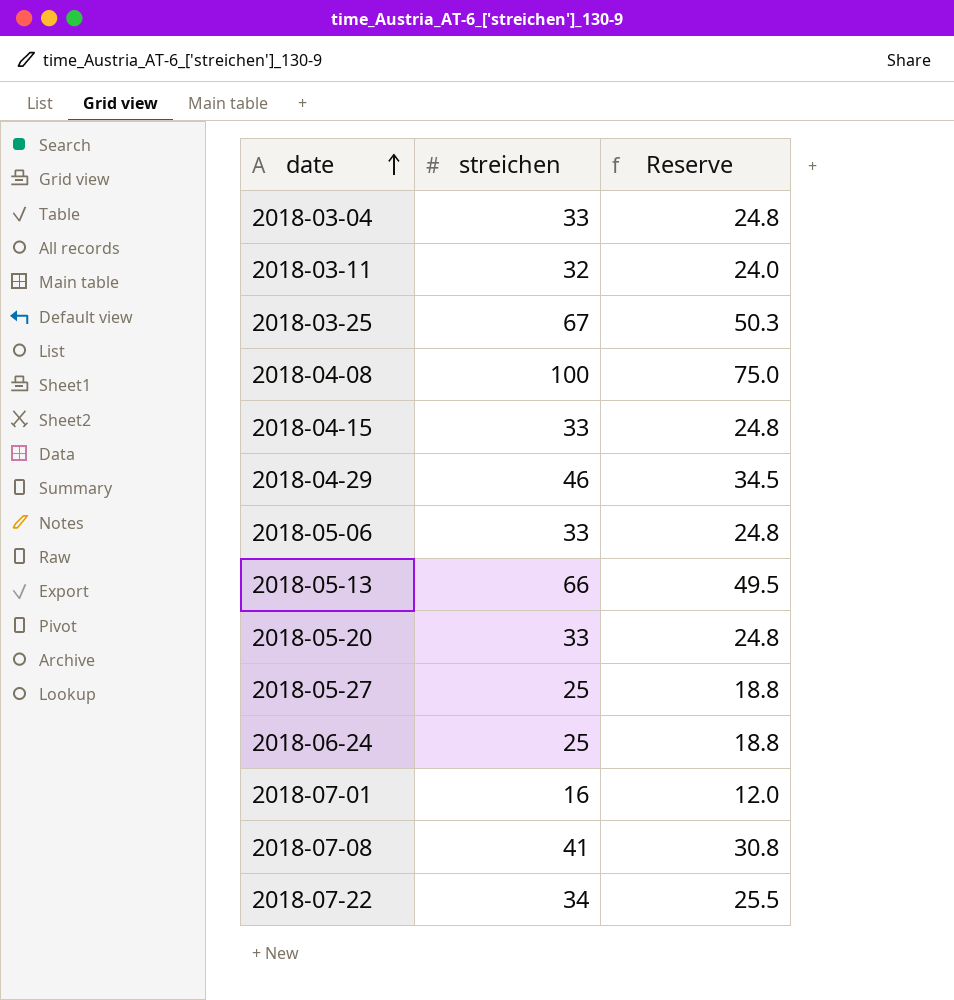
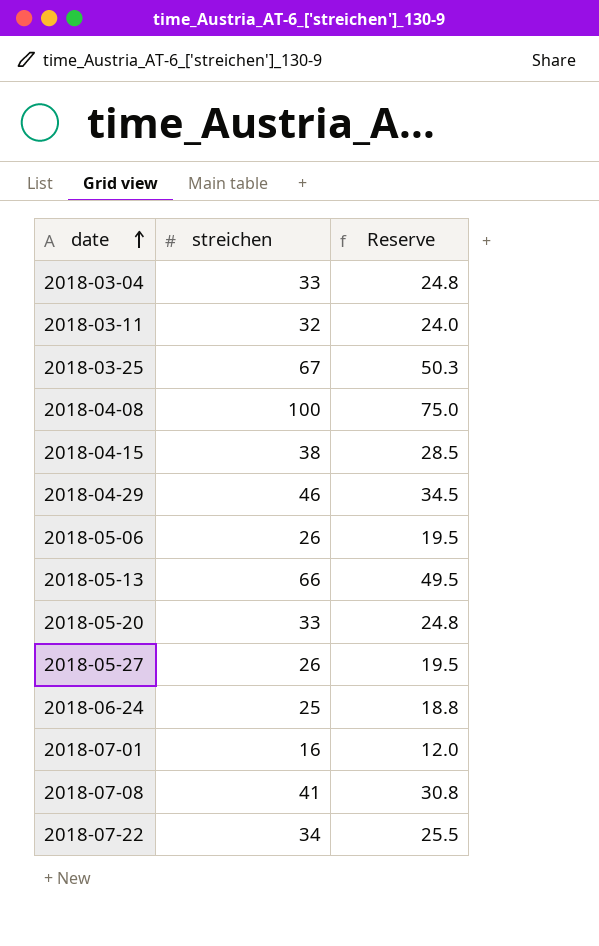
2018-04-15 | streichen: 33 -> 38
2018-04-15 | Reserve: 24.8 -> 28.5
2018-05-06 | streichen: 33 -> 26
2018-05-06 | Reserve: 24.8 -> 19.5
2018-05-27 | streichen: 25 -> 26
2018-05-27 | Reserve: 18.8 -> 19.5

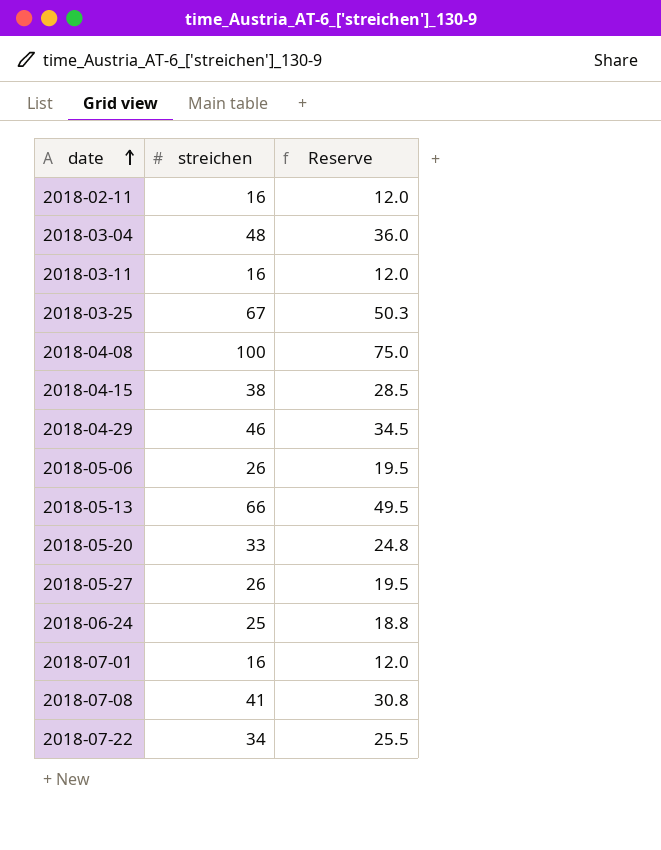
row 2018-02-11: none -> 16 | 12.0
2018-03-04 | streichen: 33 -> 48
2018-03-04 | Reserve: 24.8 -> 36.0
2018-03-11 | streichen: 32 -> 16
2018-03-11 | Reserve: 24.0 -> 12.0

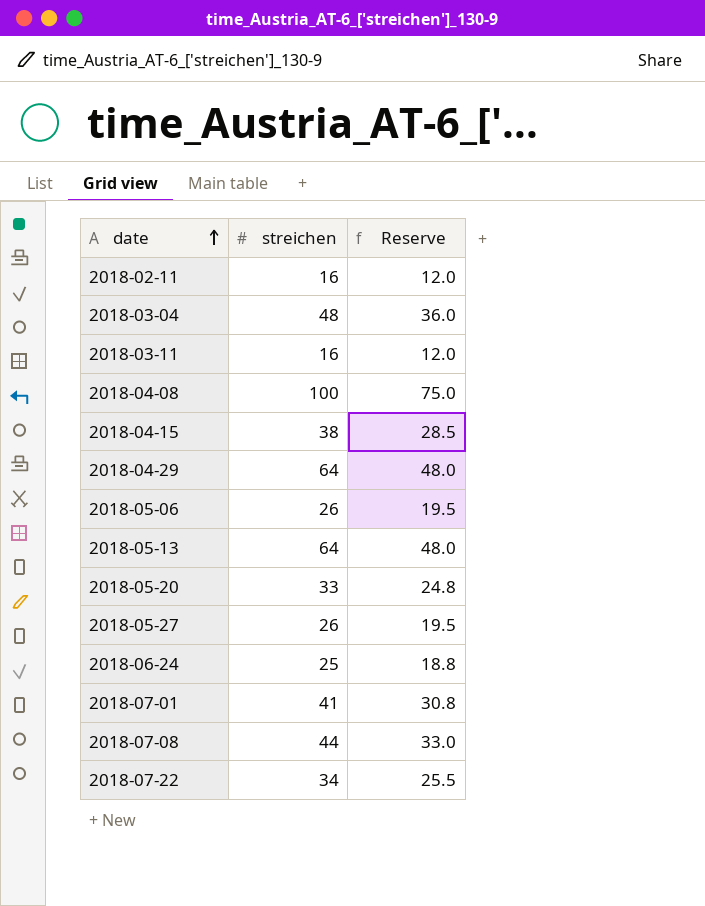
row 2018-03-25: 67 | 50.3 -> none
2018-04-29 | streichen: 46 -> 64
2018-04-29 | Reserve: 34.5 -> 48.0
2018-05-13 | streichen: 66 -> 64
2018-05-13 | Reserve: 49.5 -> 48.0
2018-07-01 | streichen: 16 -> 41
2018-07-01 | Reserve: 12.0 -> 30.8
2018-07-08 | streichen: 41 -> 44
2018-07-08 | Reserve: 30.8 -> 33.0

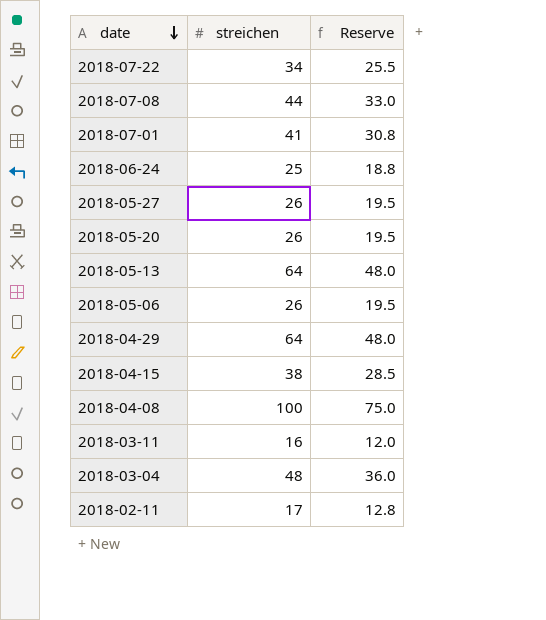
row order: date ascending -> date descending
2018-05-20 | streichen: 33 -> 26
2018-05-20 | Reserve: 24.8 -> 19.5
2018-02-11 | streichen: 16 -> 17
2018-02-11 | Reserve: 12.0 -> 12.8

